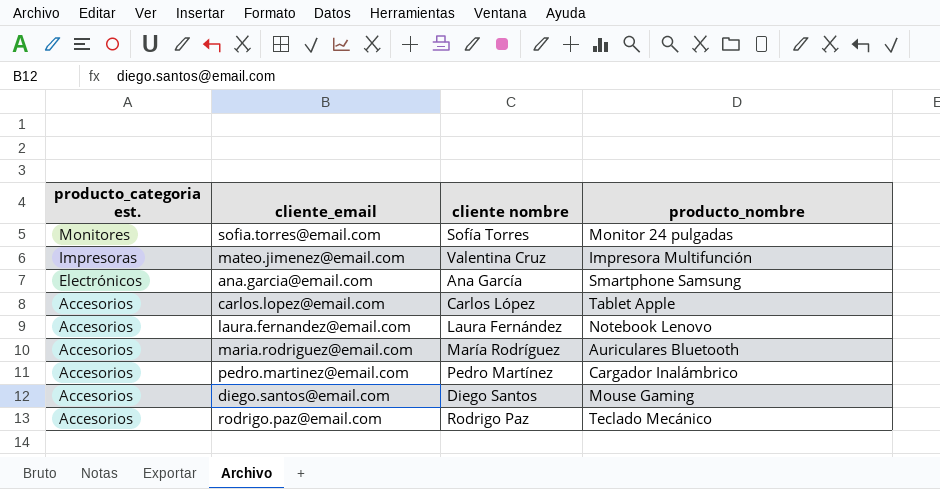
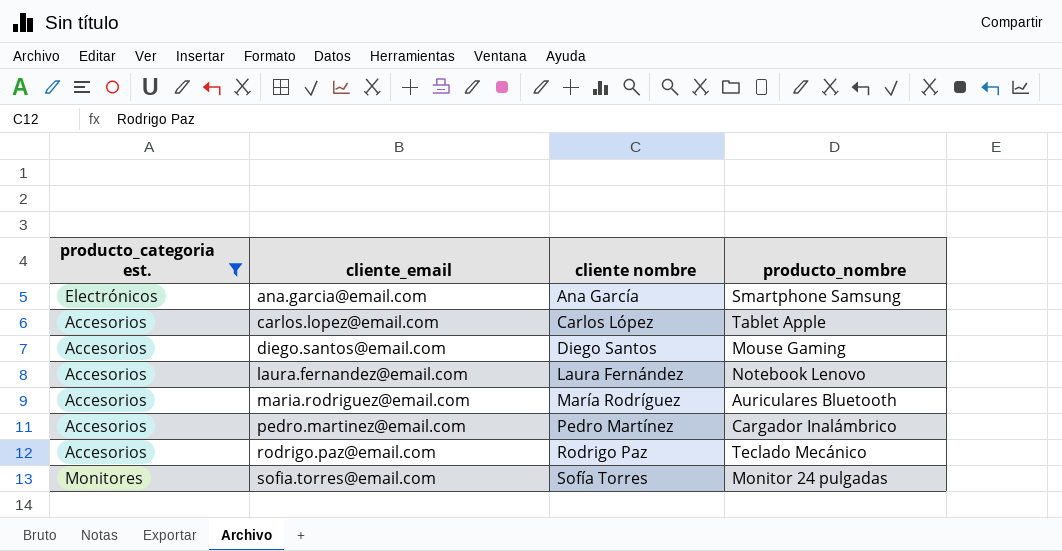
filter: none -> producto_categoria est. != Impresoras
row order: producto_categoria est. descending -> cliente_email ascending

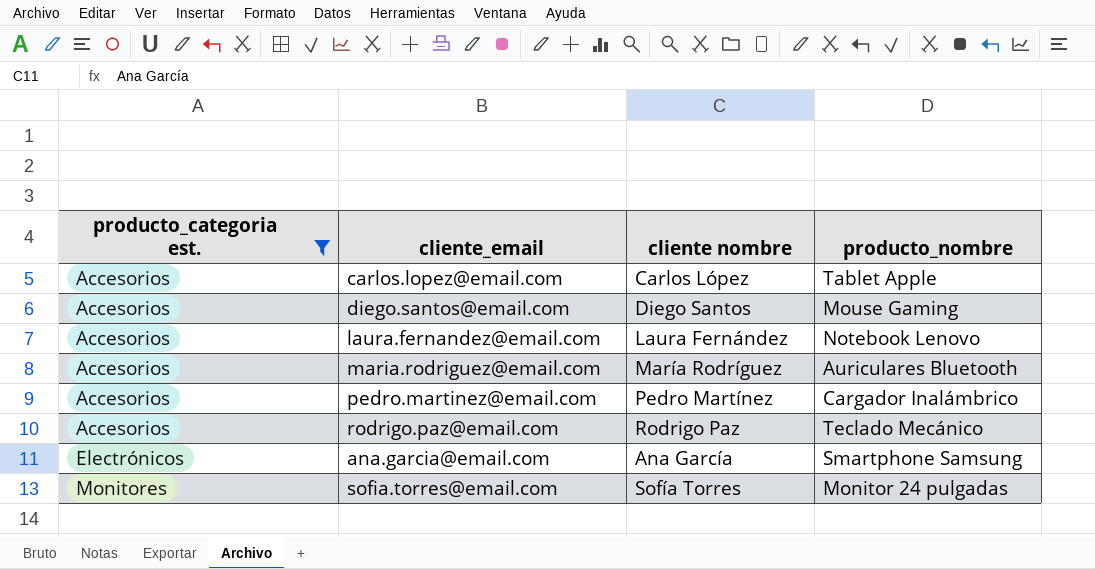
row order: cliente_email ascending -> producto_categoria est. ascending

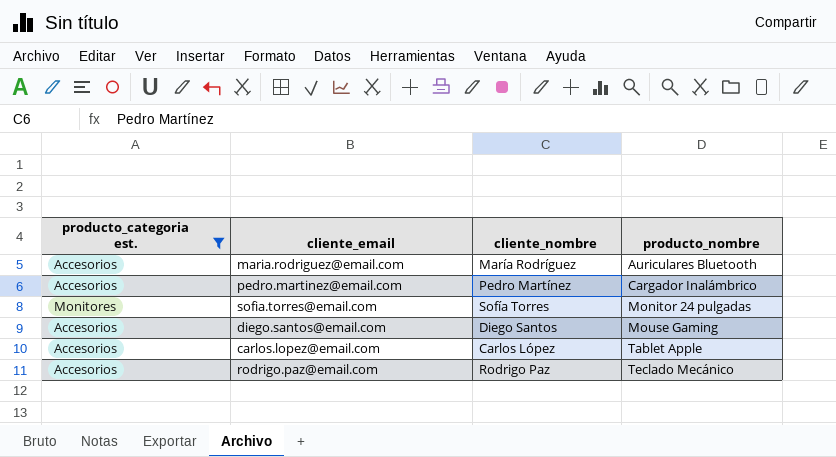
row order: producto_categoria est. ascending -> producto_nombre ascending
column name: cliente nombre -> cliente_nombre
row laura.fernandez@email.com: Accesorios | Laura Fernández | Notebook Lenovo -> none
row ana.garcia@email.com: Electrónicos | Ana García | Smartphone Samsung -> none

